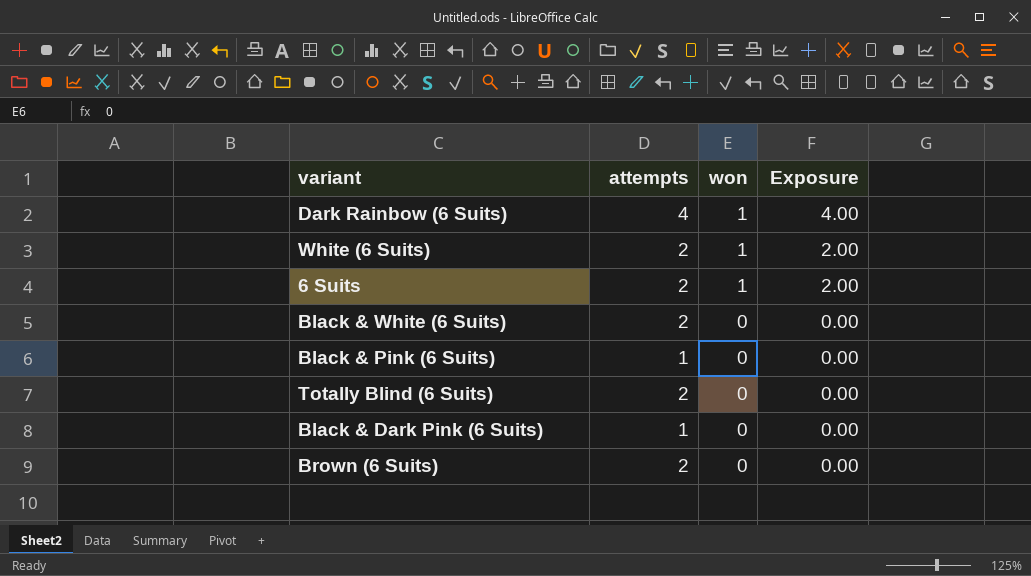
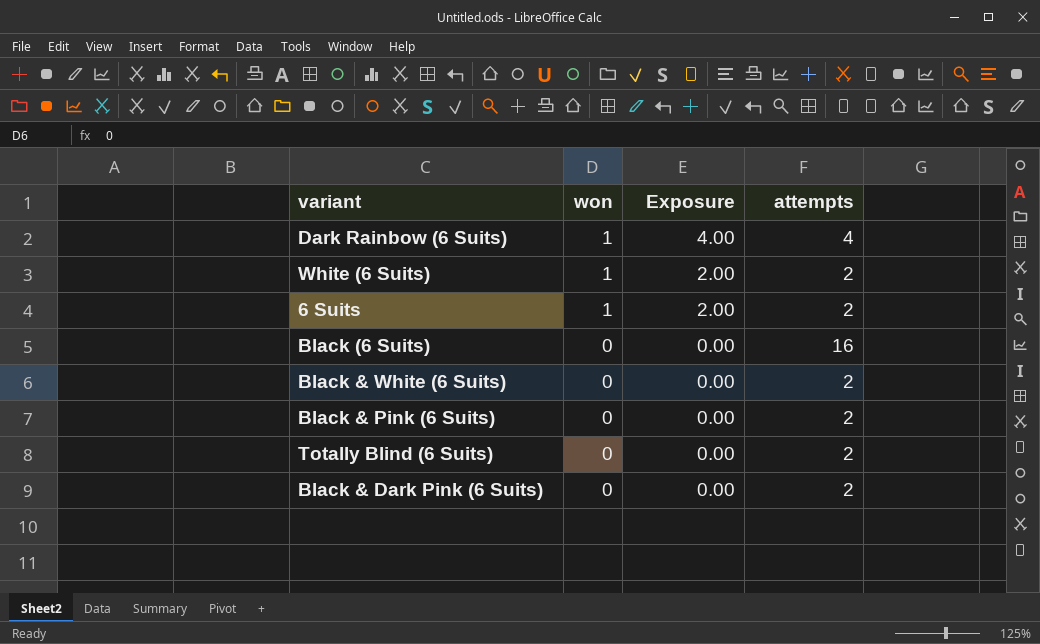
column attempts | position: 2 -> 4
row Brown (6 Suits): 2 | 0 | 0.00 -> none
row Black (6 Suits): none -> 0 | 0.00 | 16
Black & Pink (6 Suits) | attempts: 1 -> 2
Black & Dark Pink (6 Suits) | attempts: 1 -> 2

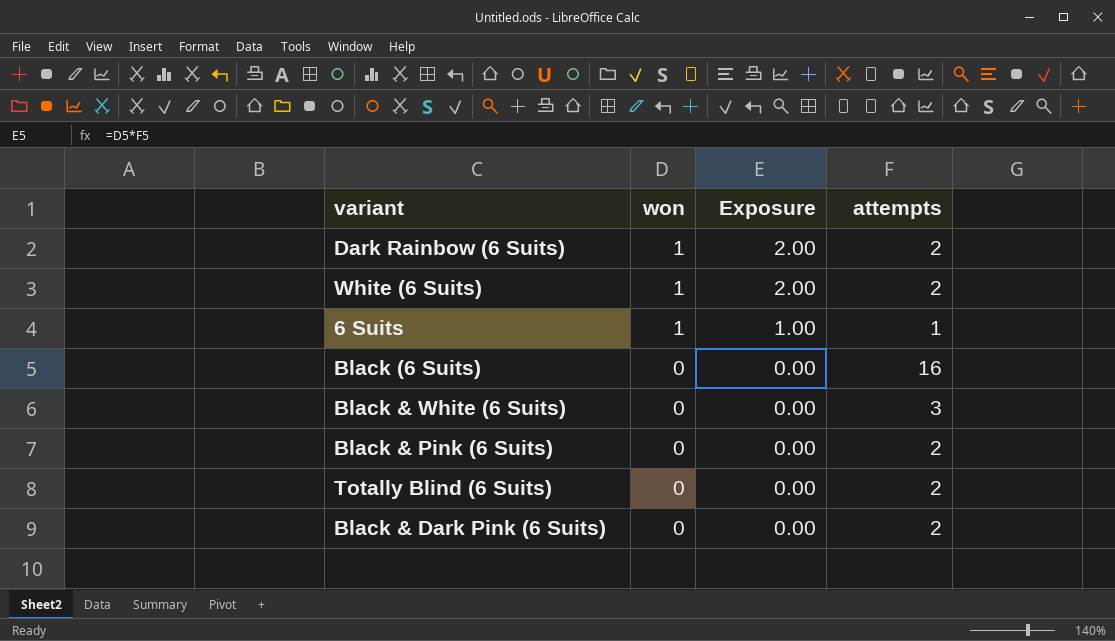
Dark Rainbow (6 Suits) | Exposure: 4.00 -> 2.00
Dark Rainbow (6 Suits) | attempts: 4 -> 2
6 Suits | Exposure: 2.00 -> 1.00
6 Suits | attempts: 2 -> 1
Black & White (6 Suits) | attempts: 2 -> 3

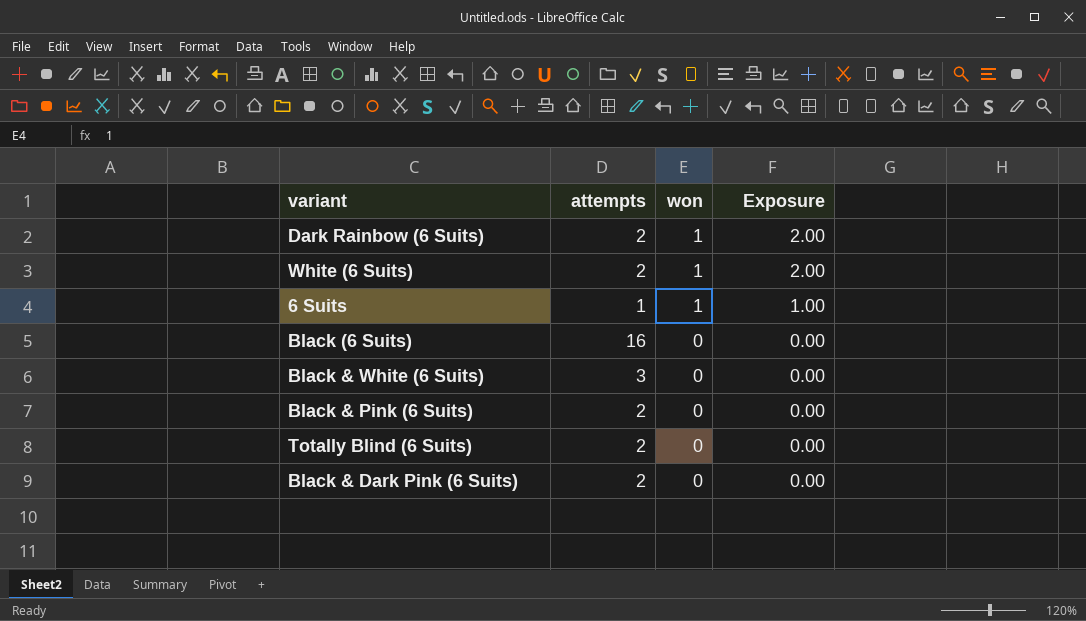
column attempts | position: 4 -> 2

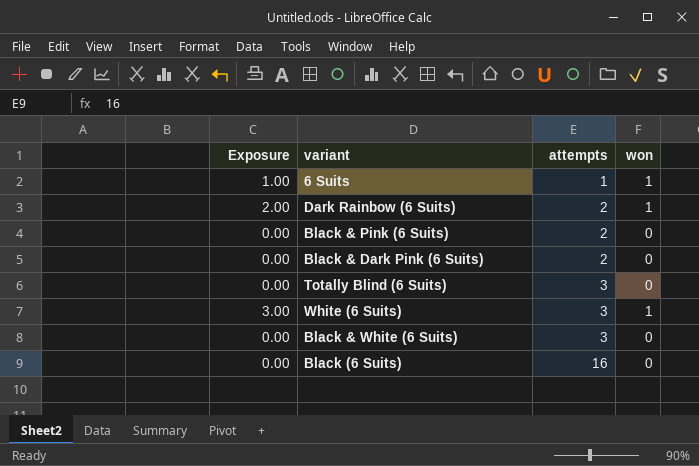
row order: won descending -> attempts ascending
column Exposure | position: 4 -> 1
Totally Blind (6 Suits) | attempts: 2 -> 3
White (6 Suits) | Exposure: 2.00 -> 3.00
White (6 Suits) | attempts: 2 -> 3

